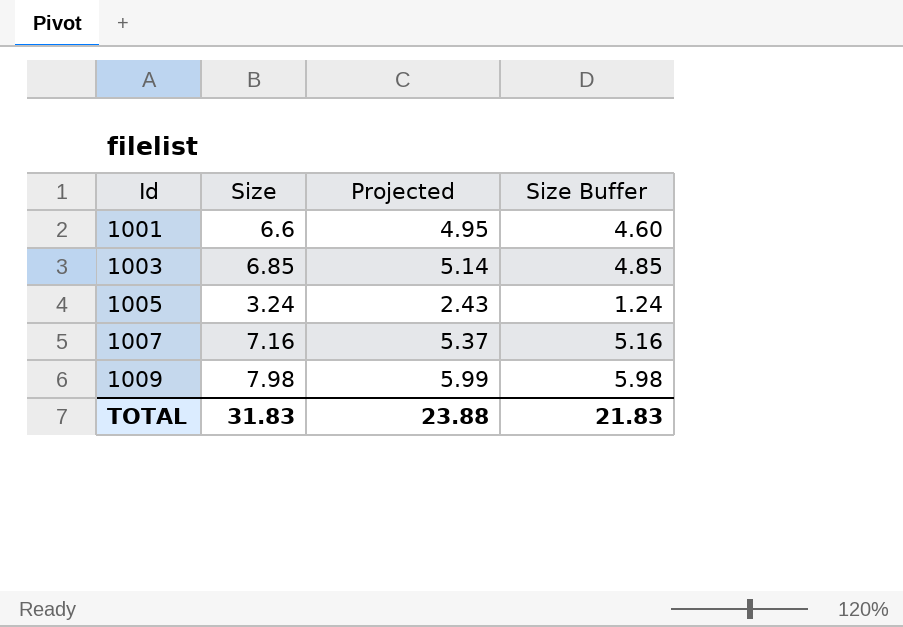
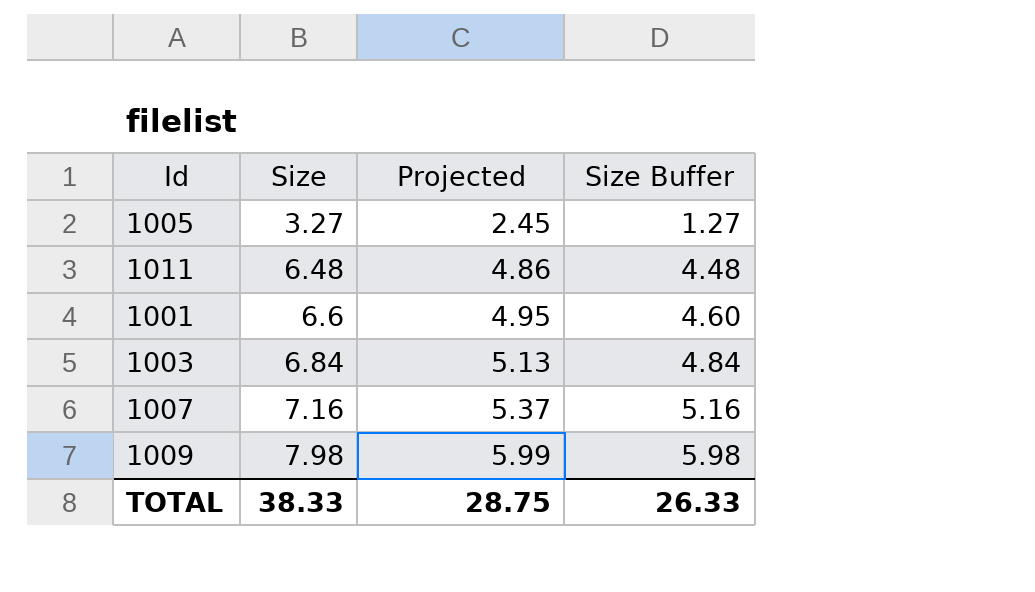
row order: Id ascending -> Size ascending
1005 | Size: 3.24 -> 3.27
1005 | Projected: 2.43 -> 2.45
1005 | Size Buffer: 1.24 -> 1.27
row 1011: none -> 6.48 | 4.86 | 4.48
1003 | Size: 6.85 -> 6.84
1003 | Projected: 5.14 -> 5.13
1003 | Size Buffer: 4.85 -> 4.84
TOTAL | Size: 31.83 -> 38.33
TOTAL | Projected: 23.88 -> 28.75
TOTAL | Size Buffer: 21.83 -> 26.33

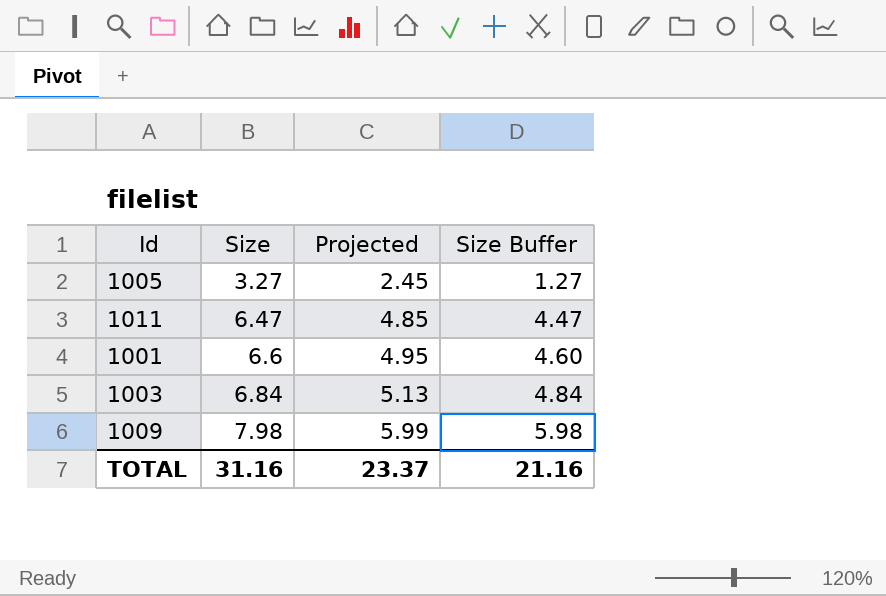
row 1007: 7.16 | 5.37 | 5.16 -> none
1011 | Size: 6.48 -> 6.47
1011 | Projected: 4.86 -> 4.85
1011 | Size Buffer: 4.48 -> 4.47
TOTAL | Size: 38.33 -> 31.16
TOTAL | Projected: 28.75 -> 23.37
TOTAL | Size Buffer: 26.33 -> 21.16

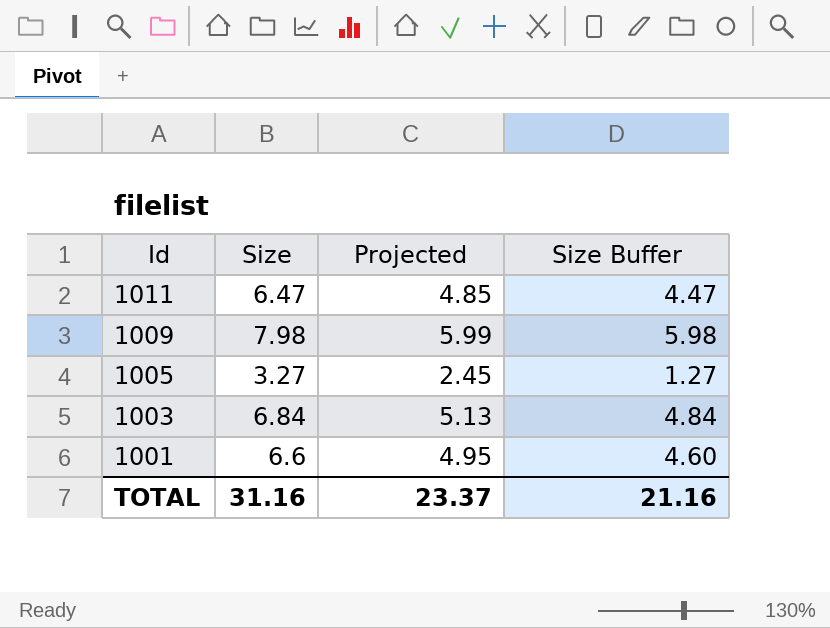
row order: Size ascending -> Id descending

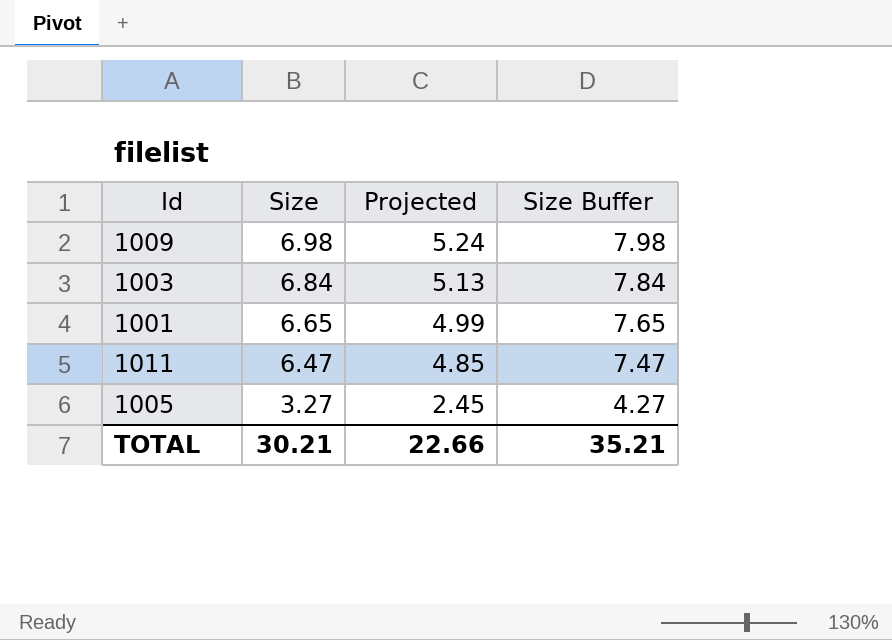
row order: Id descending -> Size descending
column Size Buffer | formula: [Size] - 2 -> [Size] + 1
1009 | Size: 7.98 -> 6.98
1009 | Projected: 5.99 -> 5.24
1001 | Size: 6.6 -> 6.65
1001 | Projected: 4.95 -> 4.99
TOTAL | Size: 31.16 -> 30.21
TOTAL | Projected: 23.37 -> 22.66
TOTAL | Size Buffer: 21.16 -> 35.21

